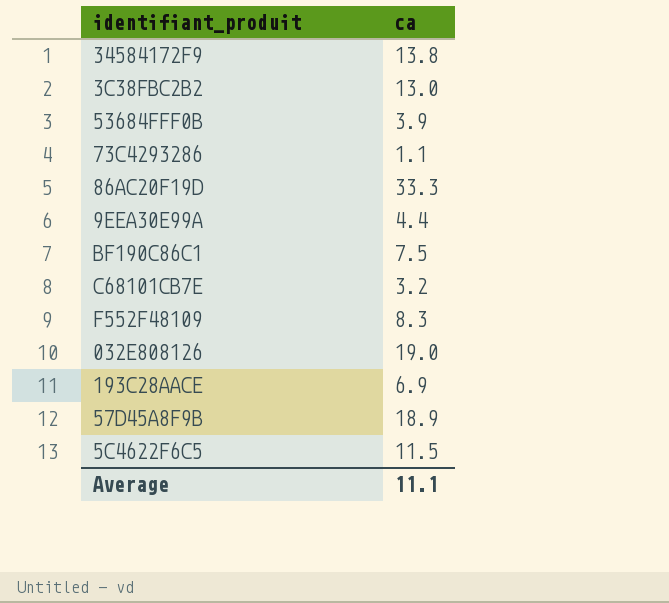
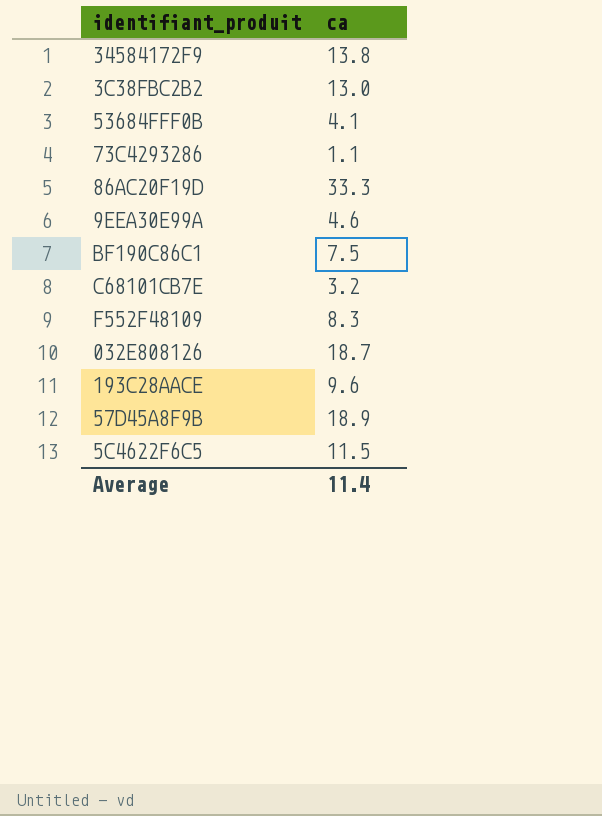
53684FFF0B | ca: 3.9 -> 4.1
9EEA30E99A | ca: 4.4 -> 4.6
032E808126 | ca: 19.0 -> 18.7
193C28AACE | ca: 6.9 -> 9.6
Average | ca: 11.1 -> 11.4

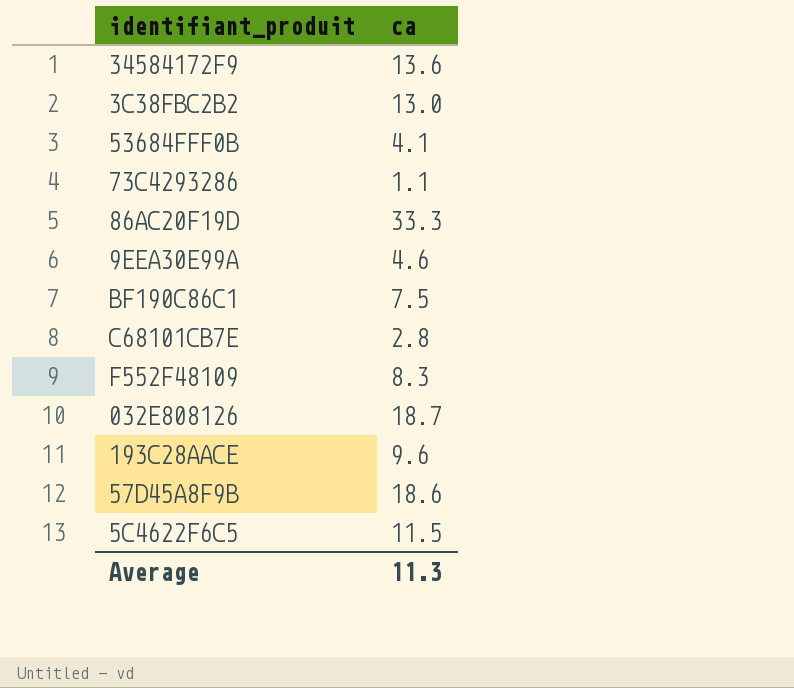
34584172F9 | ca: 13.8 -> 13.6
C68101CB7E | ca: 3.2 -> 2.8
57D45A8F9B | ca: 18.9 -> 18.6
Average | ca: 11.4 -> 11.3

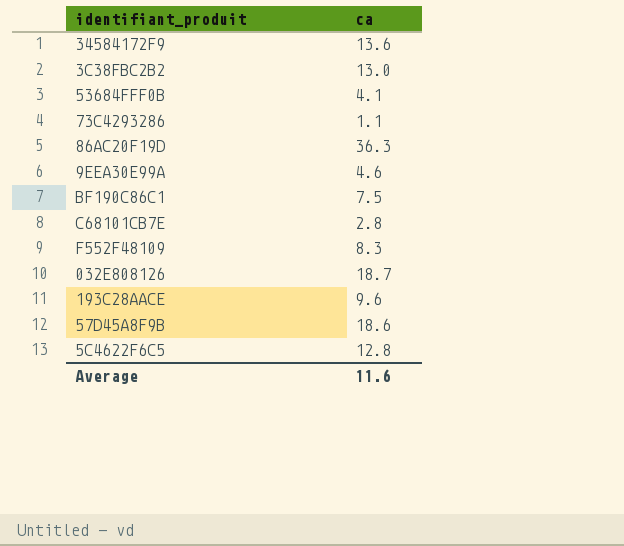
86AC20F19D | ca: 33.3 -> 36.3
5C4622F6C5 | ca: 11.5 -> 12.8
Average | ca: 11.3 -> 11.6

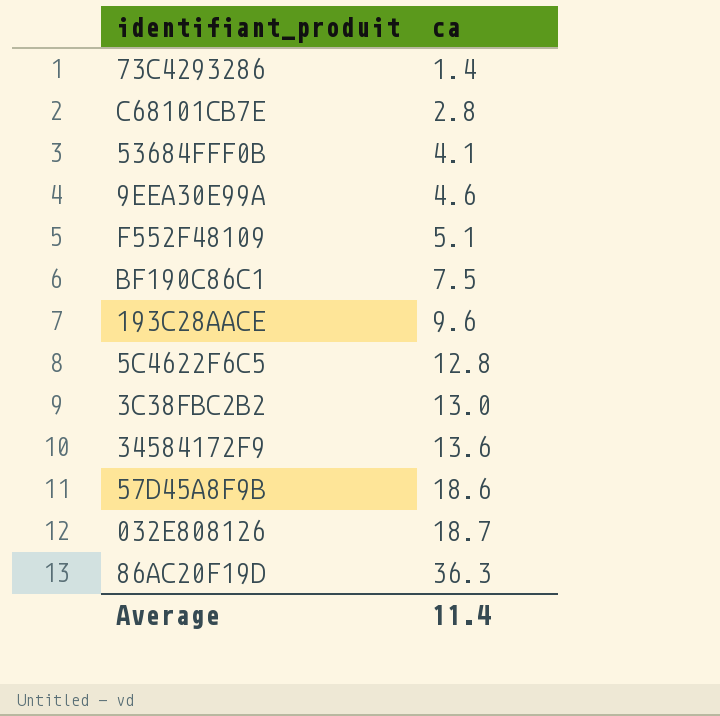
row order: none -> ca ascending
73C4293286 | ca: 1.1 -> 1.4
F552F48109 | ca: 8.3 -> 5.1
Average | ca: 11.6 -> 11.4

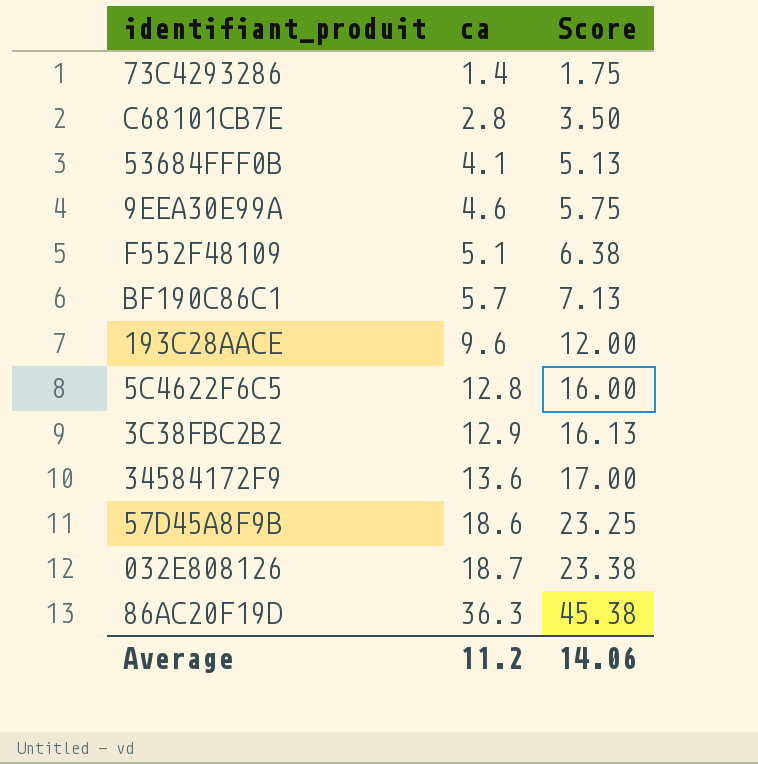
column Score | formula: none -> [ca] * 1.25
BF190C86C1 | ca: 7.5 -> 5.7
3C38FBC2B2 | ca: 13.0 -> 12.9
Average | ca: 11.4 -> 11.2

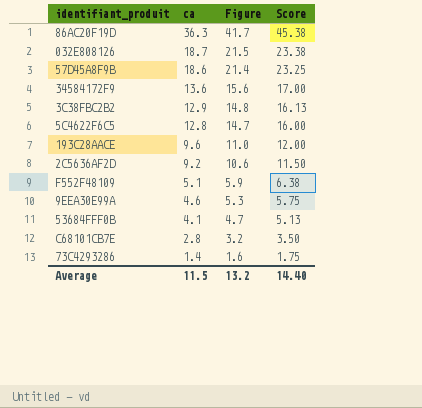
row order: ca ascending -> ca descending
column Figure | formula: none -> [ca] * 1.15
row BF190C86C1: 5.7 | 7.13 -> none
row 2C5636AF2D: none -> 9.2 | 10.6 | 11.50
Average | ca: 11.2 -> 11.5
Average | Score: 14.06 -> 14.40

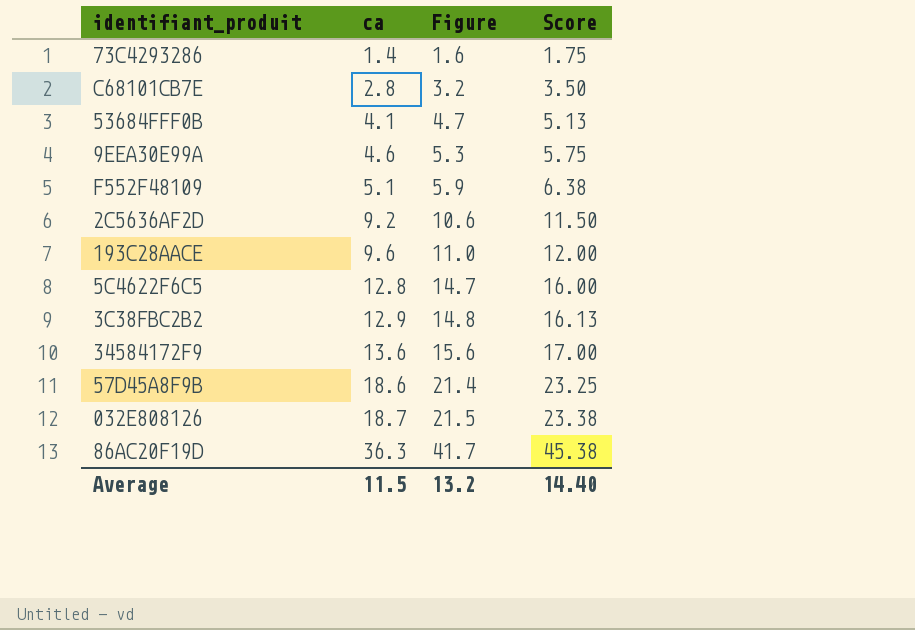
row order: ca descending -> ca ascending

